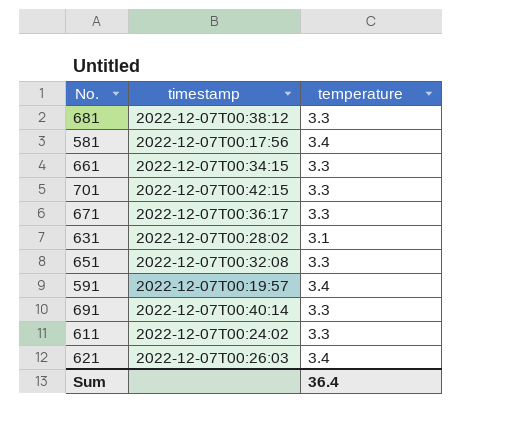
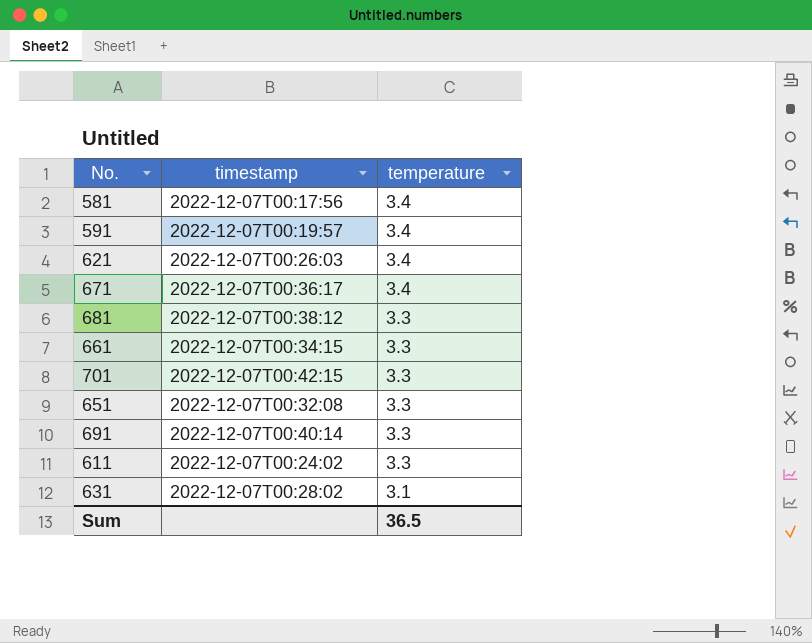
row order: none -> temperature descending
671 | temperature: 3.3 -> 3.4
Sum | temperature: 36.4 -> 36.5

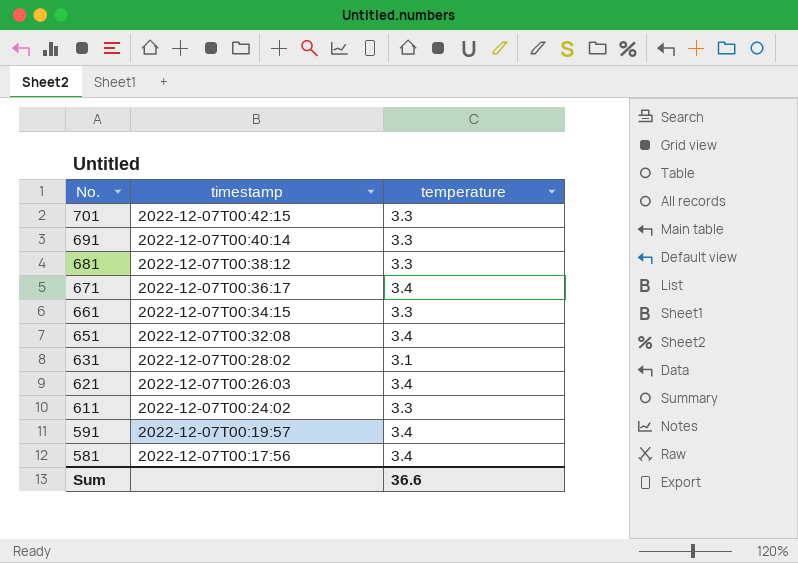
row order: temperature descending -> No. descending
651 | temperature: 3.3 -> 3.4
Sum | temperature: 36.5 -> 36.6

